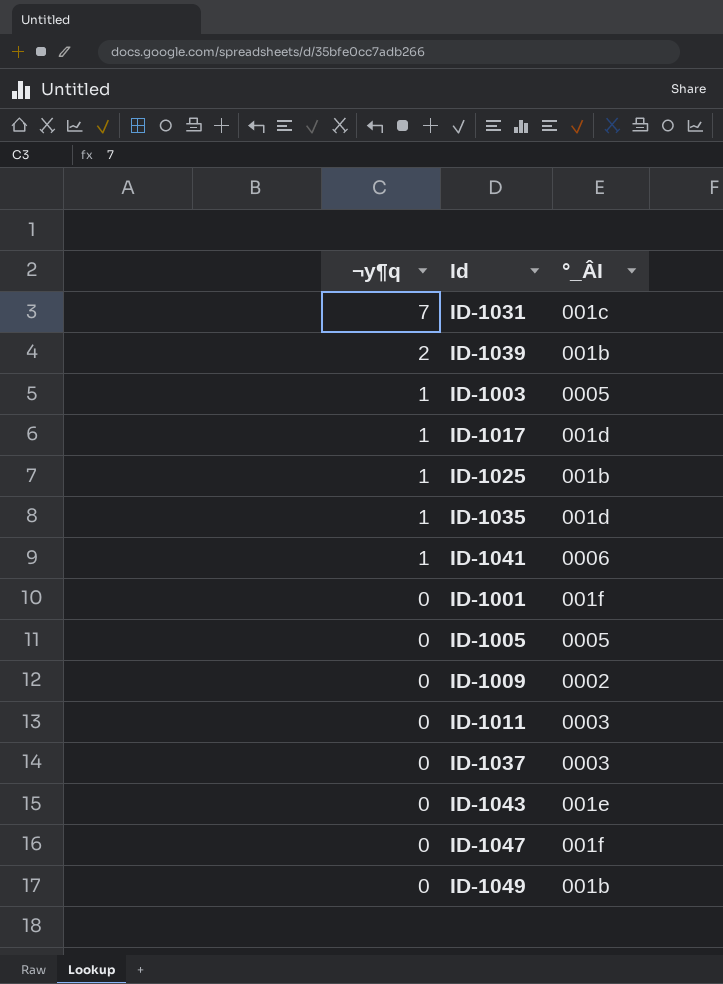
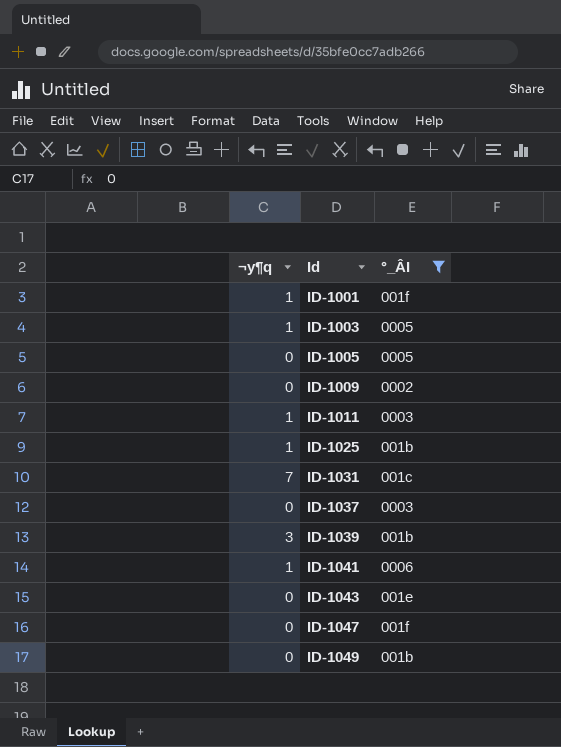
filter: none -> °_ÂI != 001d
row order: ¬y¶q descending -> Id ascending
ID-1001 | ¬y¶q: 0 -> 1
ID-1011 | ¬y¶q: 0 -> 1
ID-1039 | ¬y¶q: 2 -> 3

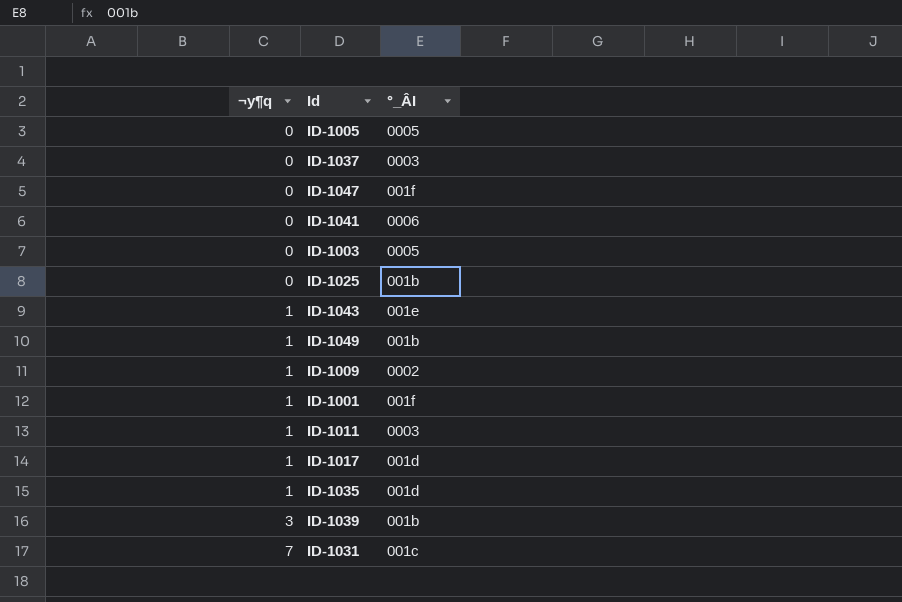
filter: °_ÂI != 001d -> none
row order: Id ascending -> ¬y¶q ascending
ID-1041 | ¬y¶q: 1 -> 0
ID-1003 | ¬y¶q: 1 -> 0
ID-1025 | ¬y¶q: 1 -> 0
ID-1043 | ¬y¶q: 0 -> 1
ID-1049 | ¬y¶q: 0 -> 1
ID-1009 | ¬y¶q: 0 -> 1

